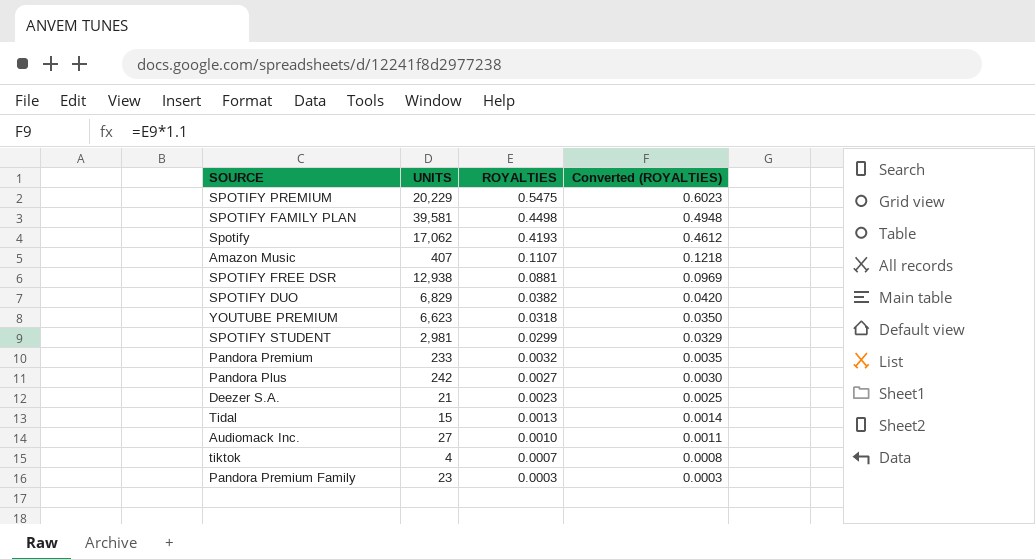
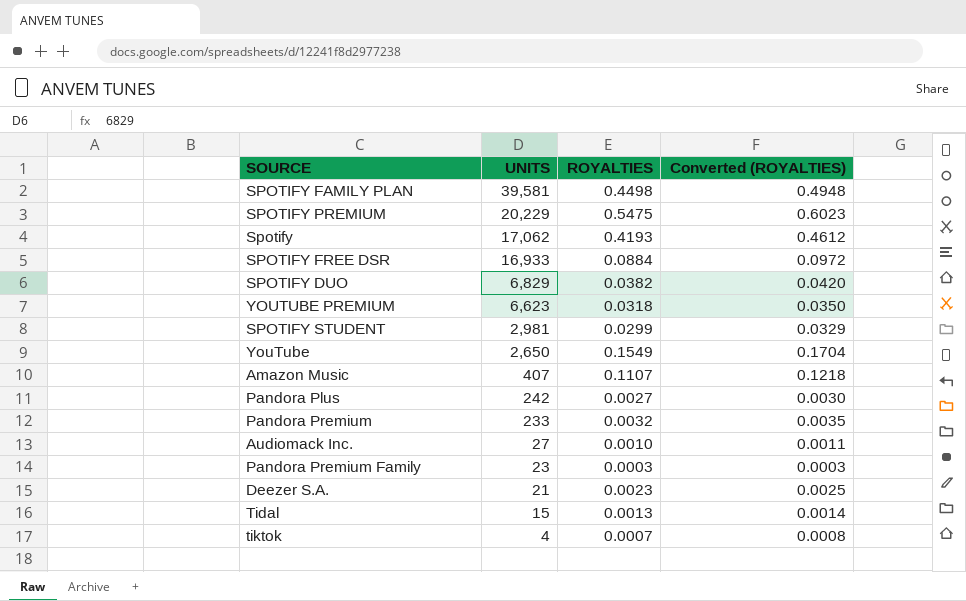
row order: ROYALTIES descending -> UNITS descending
SPOTIFY FREE DSR | UNITS: 12,938 -> 16,933
SPOTIFY FREE DSR | ROYALTIES: 0.0881 -> 0.0884
SPOTIFY FREE DSR | Converted (ROYALTIES): 0.0969 -> 0.0972
row YouTube: none -> 2,650 | 0.1549 | 0.1704

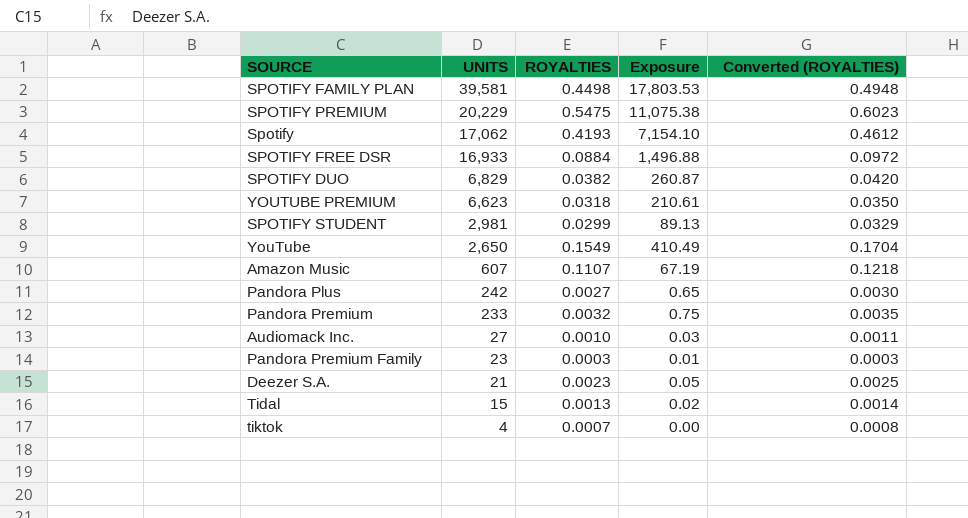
column Exposure | formula: none -> [UNITS] * [ROYALTIES]
Amazon Music | UNITS: 407 -> 607

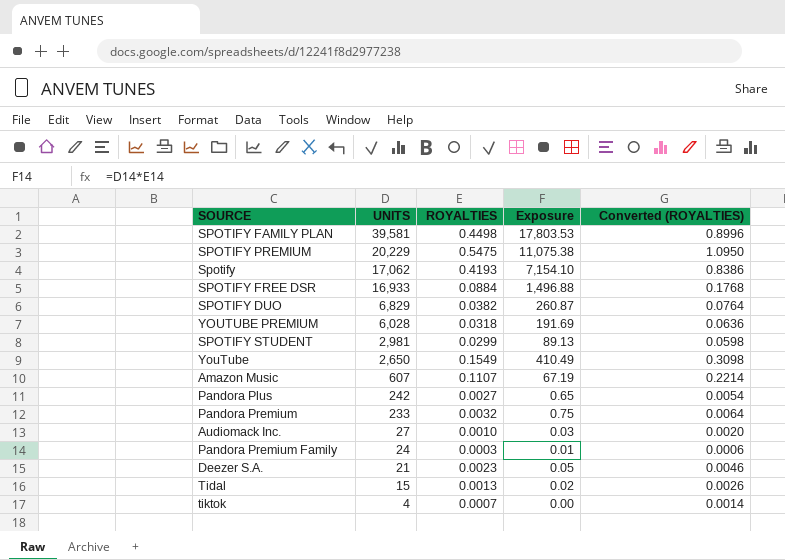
column Converted (ROYALTIES) | formula: [ROYALTIES] * 1.1 -> [ROYALTIES] * 2
YOUTUBE PREMIUM | UNITS: 6,623 -> 6,028
YOUTUBE PREMIUM | Exposure: 210.61 -> 191.69
Pandora Premium Family | UNITS: 23 -> 24

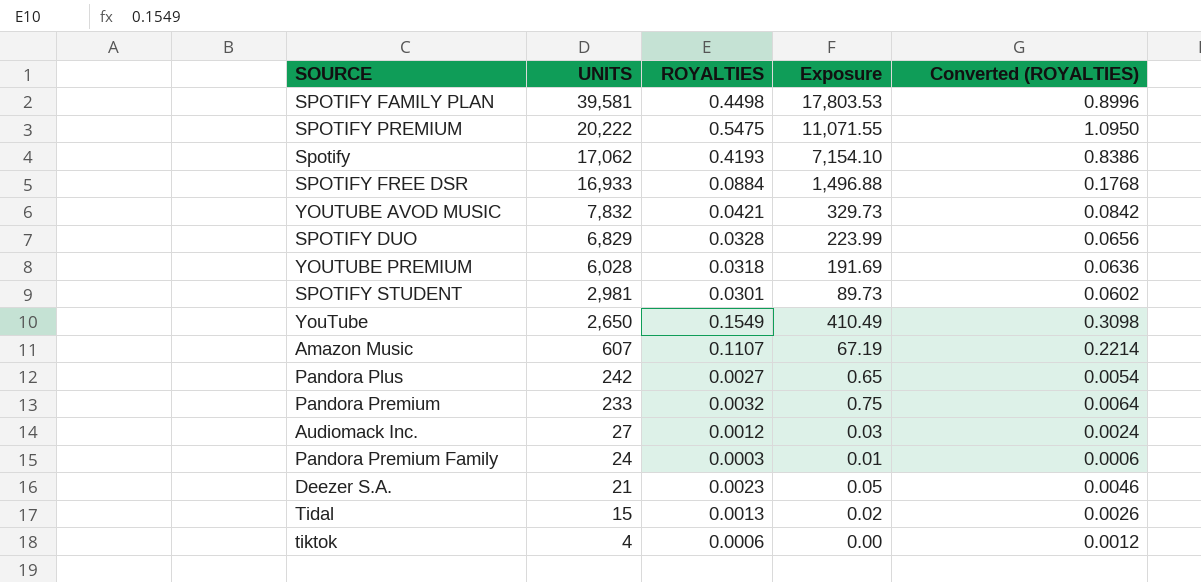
SPOTIFY PREMIUM | UNITS: 20,229 -> 20,222
SPOTIFY PREMIUM | Exposure: 11,075.38 -> 11,071.55
row YOUTUBE AVOD MUSIC: none -> 7,832 | 0.0421 | 329.73 | 0.0842
SPOTIFY DUO | ROYALTIES: 0.0382 -> 0.0328
SPOTIFY DUO | Exposure: 260.87 -> 223.99
SPOTIFY DUO | Converted (ROYALTIES): 0.0764 -> 0.0656
SPOTIFY STUDENT | ROYALTIES: 0.0299 -> 0.0301
SPOTIFY STUDENT | Exposure: 89.13 -> 89.73
SPOTIFY STUDENT | Converted (ROYALTIES): 0.0598 -> 0.0602
Audiomack Inc. | ROYALTIES: 0.0010 -> 0.0012
Audiomack Inc. | Converted (ROYALTIES): 0.0020 -> 0.0024
tiktok | ROYALTIES: 0.0007 -> 0.0006
tiktok | Converted (ROYALTIES): 0.0014 -> 0.0012

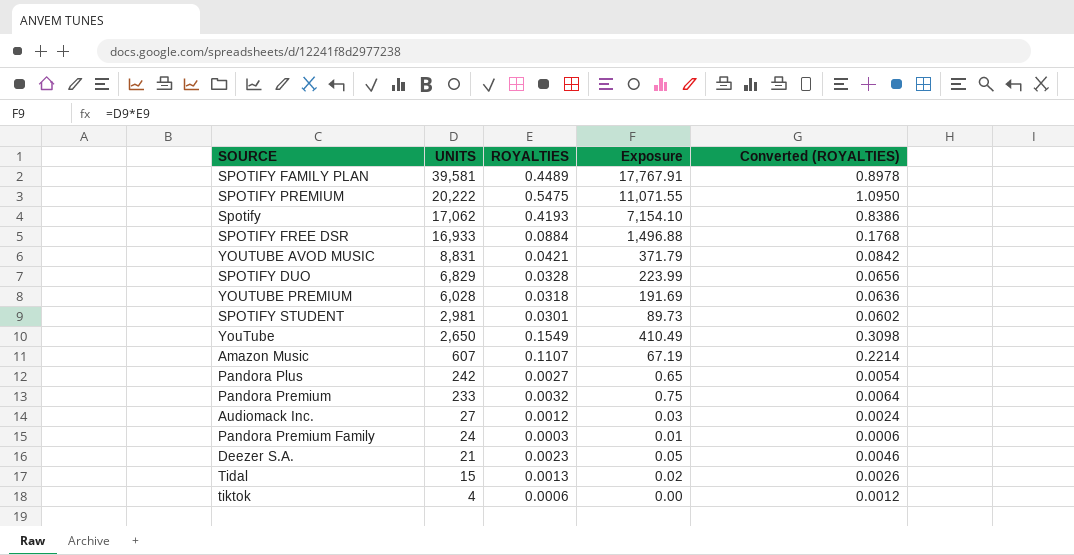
SPOTIFY FAMILY PLAN | ROYALTIES: 0.4498 -> 0.4489
SPOTIFY FAMILY PLAN | Exposure: 17,803.53 -> 17,767.91
SPOTIFY FAMILY PLAN | Converted (ROYALTIES): 0.8996 -> 0.8978
YOUTUBE AVOD MUSIC | UNITS: 7,832 -> 8,831
YOUTUBE AVOD MUSIC | Exposure: 329.73 -> 371.79

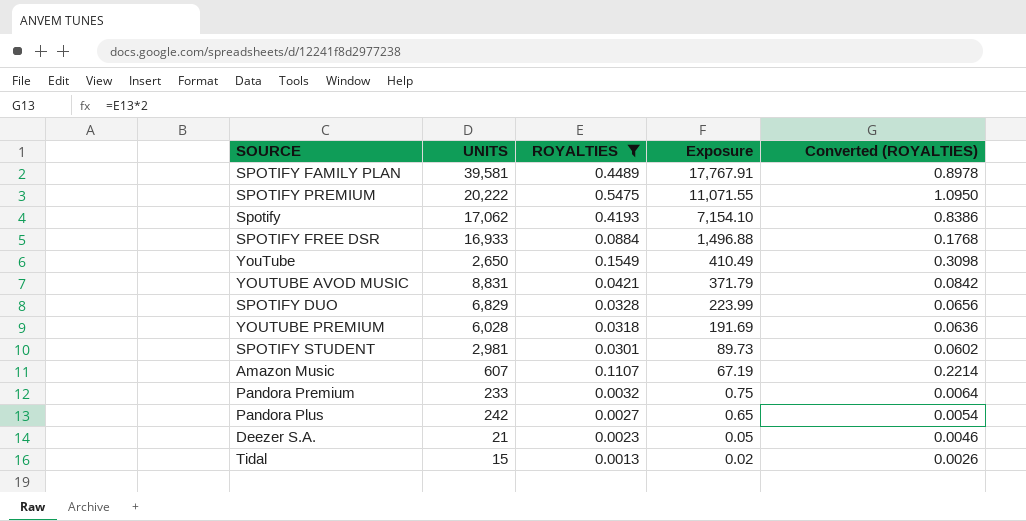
filter: none -> ROYALTIES >= 0.0013
row order: UNITS descending -> Exposure descending

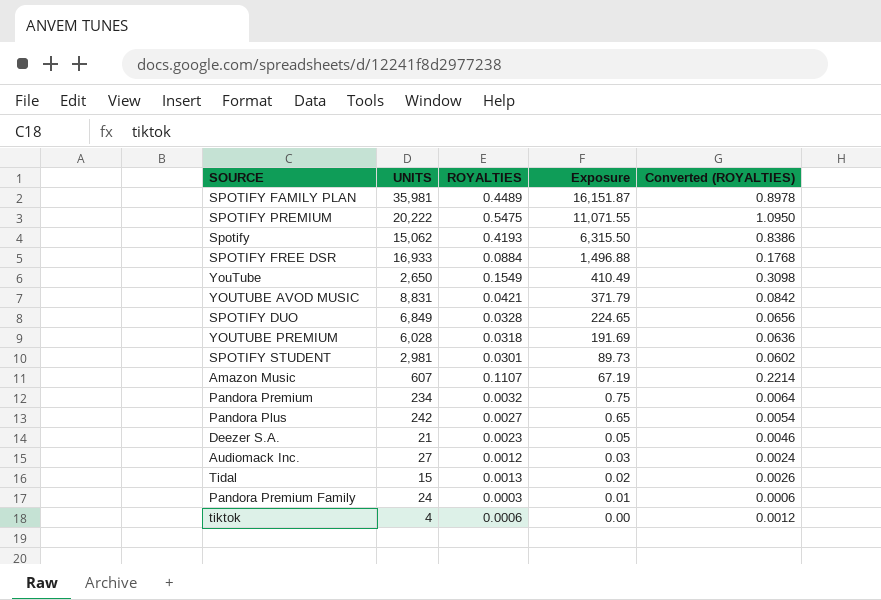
filter: ROYALTIES >= 0.0013 -> none
SPOTIFY FAMILY PLAN | UNITS: 39,581 -> 35,981
SPOTIFY FAMILY PLAN | Exposure: 17,767.91 -> 16,151.87
Spotify | UNITS: 17,062 -> 15,062
Spotify | Exposure: 7,154.10 -> 6,315.50
SPOTIFY DUO | UNITS: 6,829 -> 6,849
SPOTIFY DUO | Exposure: 223.99 -> 224.65
Pandora Premium | UNITS: 233 -> 234

